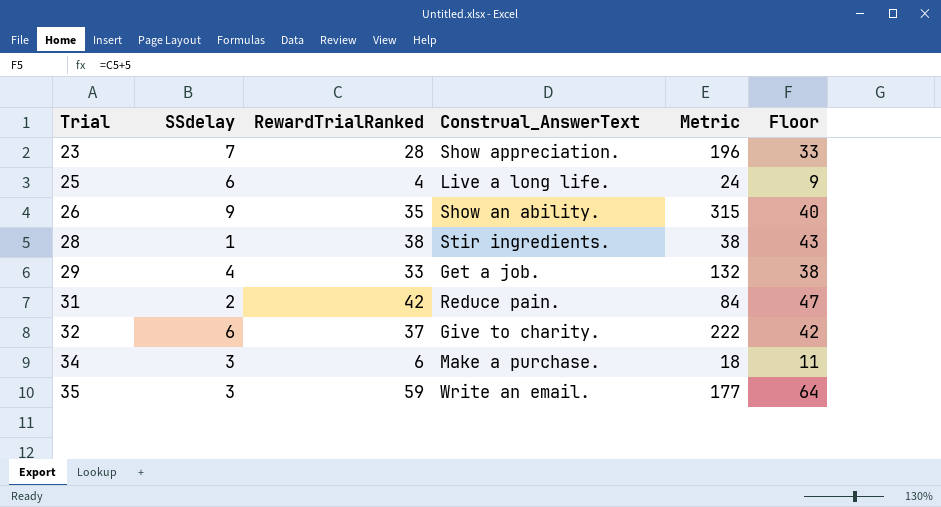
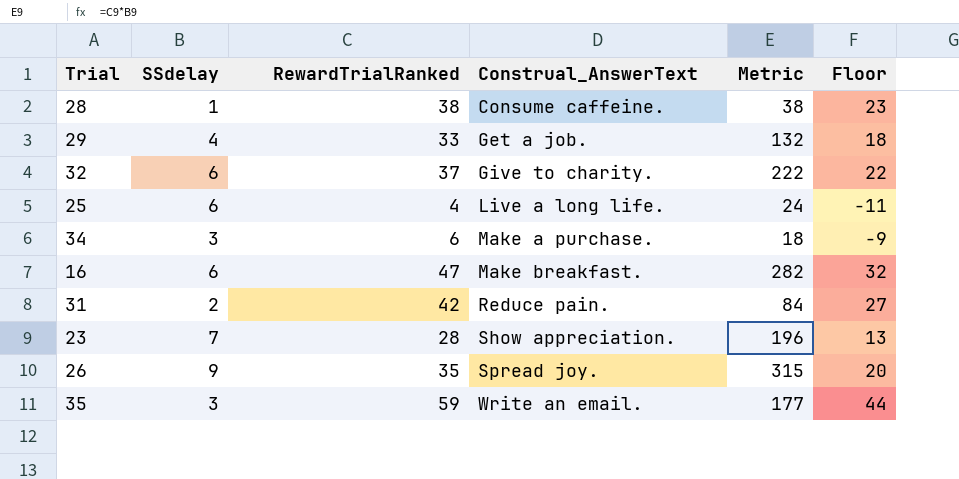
row order: Trial ascending -> Construal_AnswerText ascending
column Floor | formula: [RewardTrialRanked] + 5 -> [RewardTrialRanked] - 15
28 | Construal_AnswerText: Stir ingredients. -> Consume caffeine.
row 16: none -> 6 | 47 | Make breakfast. | 282 | 32
26 | Construal_AnswerText: Show an ability. -> Spread joy.

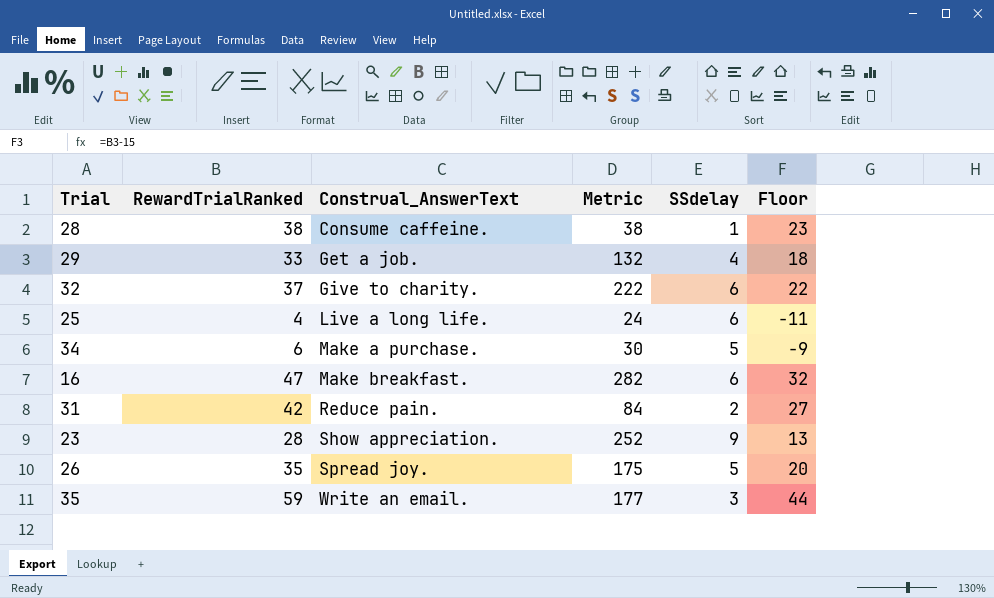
column SSdelay | position: 2 -> 5
34 | Metric: 18 -> 30
34 | SSdelay: 3 -> 5
23 | Metric: 196 -> 252
23 | SSdelay: 7 -> 9
26 | Metric: 315 -> 175
26 | SSdelay: 9 -> 5

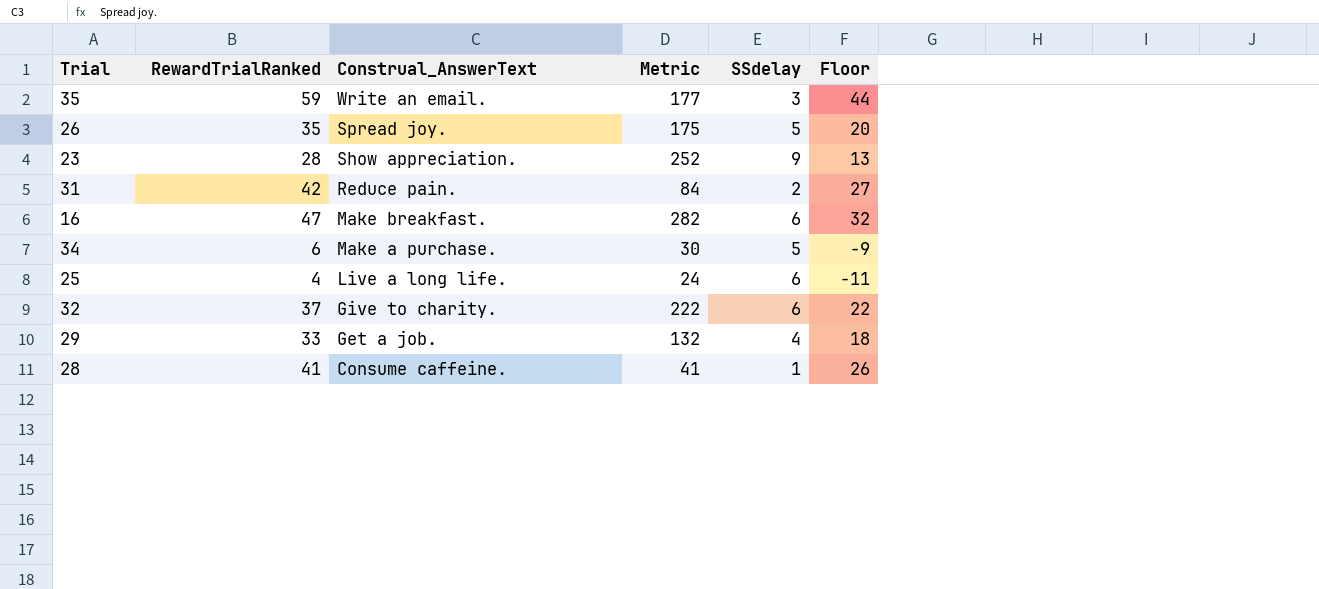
row order: Construal_AnswerText ascending -> Construal_AnswerText descending
28 | RewardTrialRanked: 38 -> 41
28 | Metric: 38 -> 41
28 | Floor: 23 -> 26

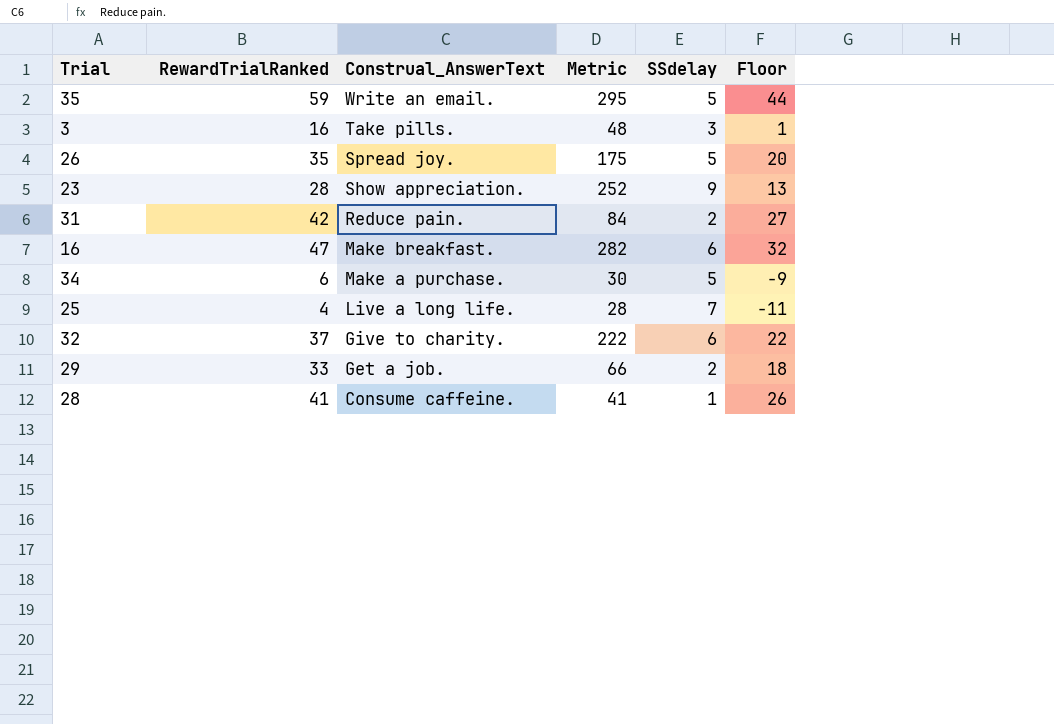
35 | Metric: 177 -> 295
35 | SSdelay: 3 -> 5
row 3: none -> 16 | Take pills. | 48 | 3 | 1
25 | Metric: 24 -> 28
25 | SSdelay: 6 -> 7
29 | Metric: 132 -> 66
29 | SSdelay: 4 -> 2

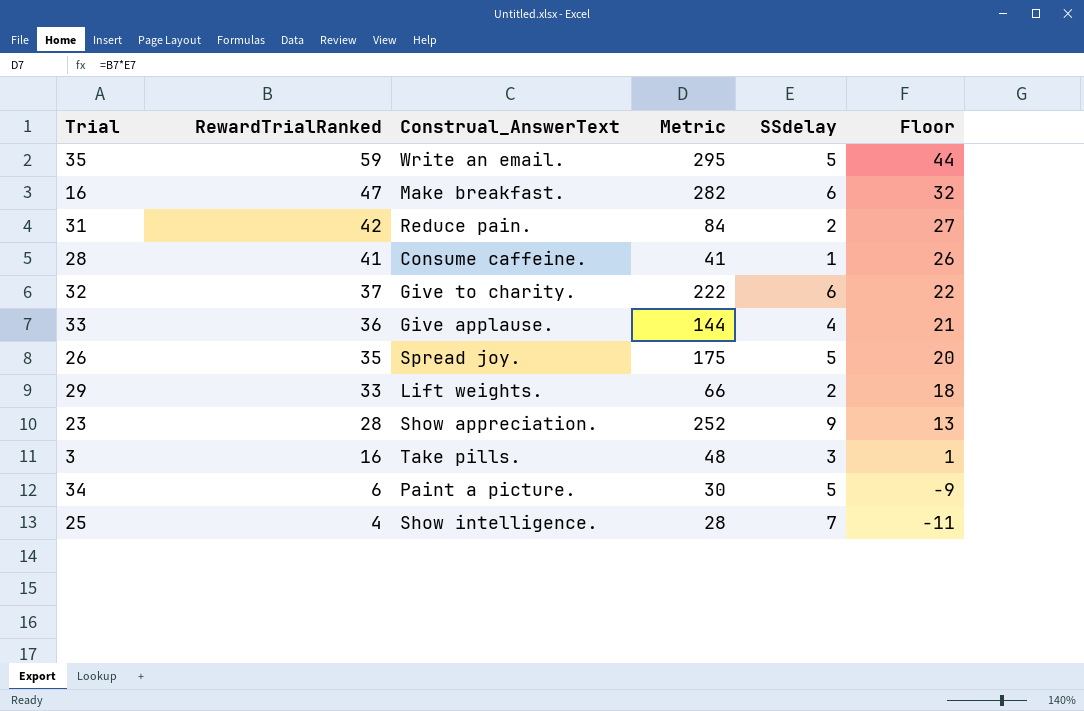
row order: Construal_AnswerText descending -> RewardTrialRanked descending
row 33: none -> 36 | Give applause. | 144 | 4 | 21
29 | Construal_AnswerText: Get a job. -> Lift weights.
34 | Construal_AnswerText: Make a purchase. -> Paint a picture.
25 | Construal_AnswerText: Live a long life. -> Show intelligence.

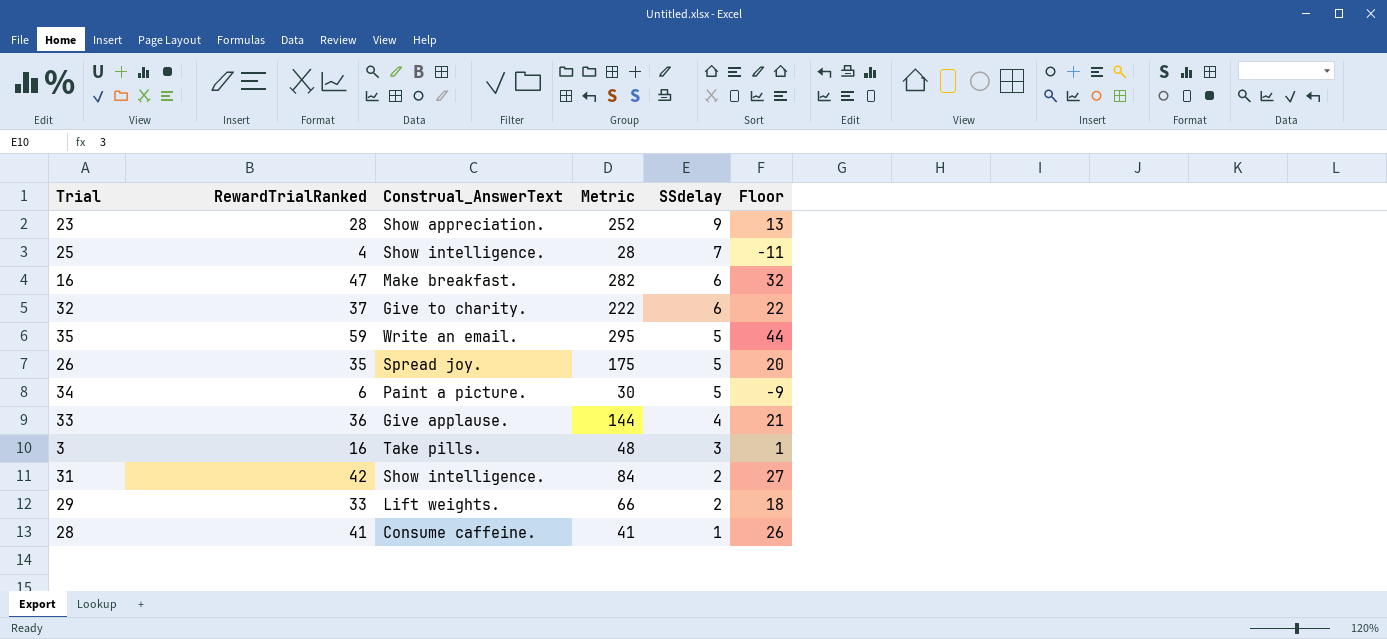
row order: RewardTrialRanked descending -> SSdelay descending
31 | Construal_AnswerText: Reduce pain. -> Show intelligence.

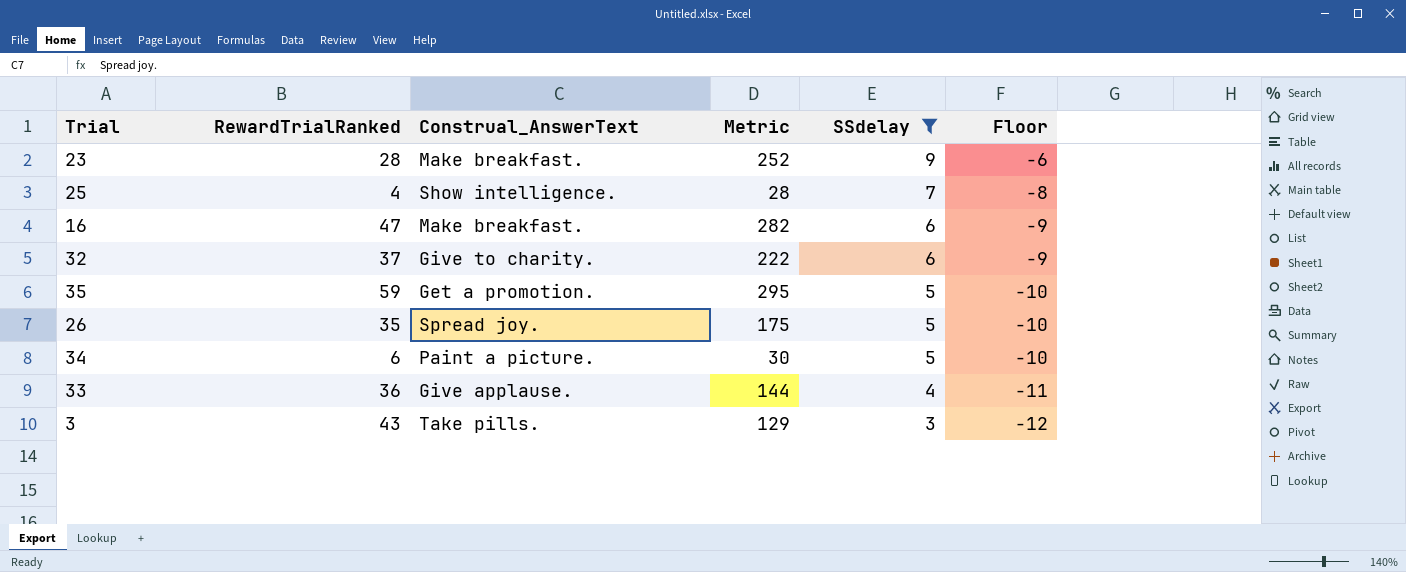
filter: none -> SSdelay >= 3
column Floor | formula: [RewardTrialRanked] - 15 -> [SSdelay] - 15
23 | Construal_AnswerText: Show appreciation. -> Make breakfast.
35 | Construal_AnswerText: Write an email. -> Get a promotion.
3 | RewardTrialRanked: 16 -> 43
3 | Metric: 48 -> 129

